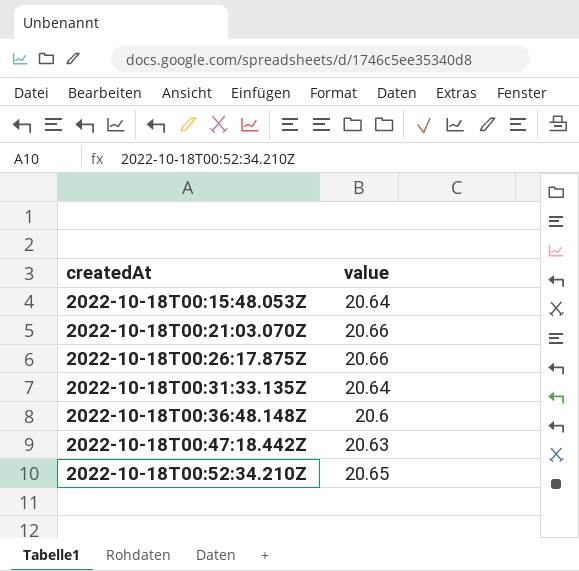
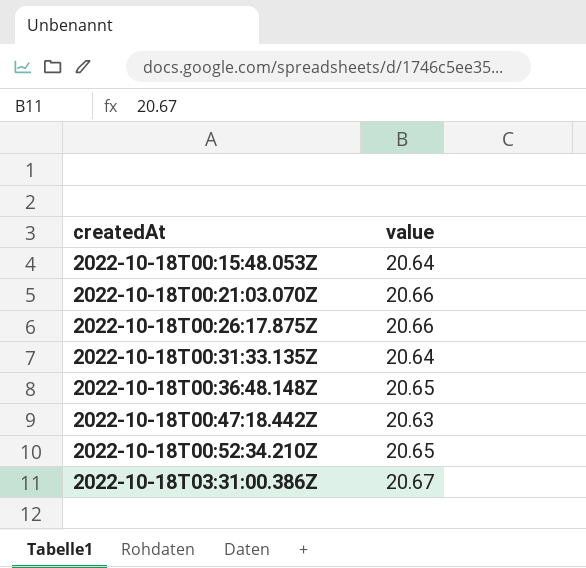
2022-10-18T00:36:48.148Z | value: 20.6 -> 20.65
row 2022-10-18T03:31:00.386Z: none -> 20.67

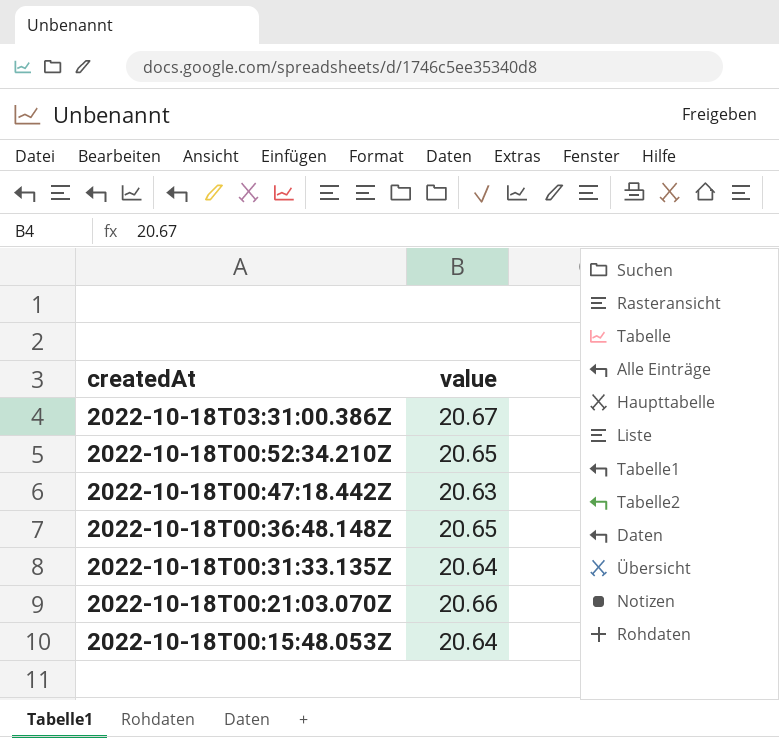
row order: createdAt ascending -> createdAt descending
row 2022-10-18T00:26:17.875Z: 20.66 -> none

